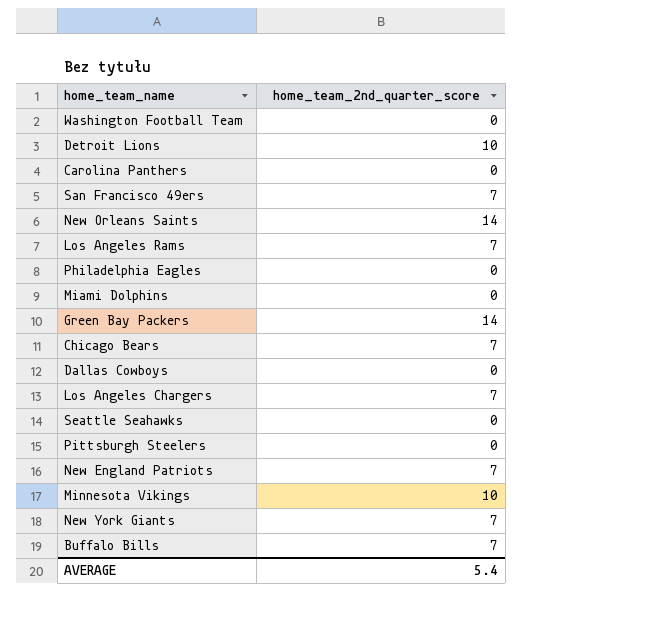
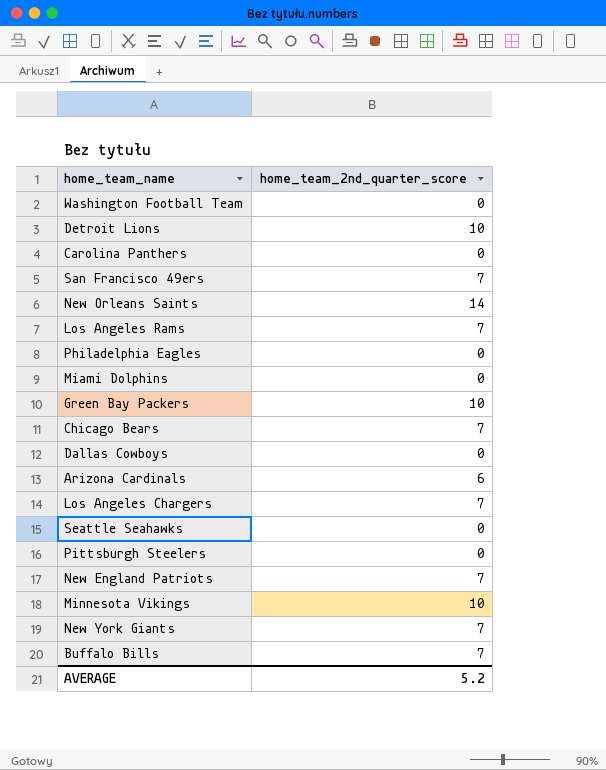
Green Bay Packers | home_team_2nd_quarter_score: 14 -> 10
row Arizona Cardinals: none -> 6
AVERAGE | home_team_2nd_quarter_score: 5.4 -> 5.2

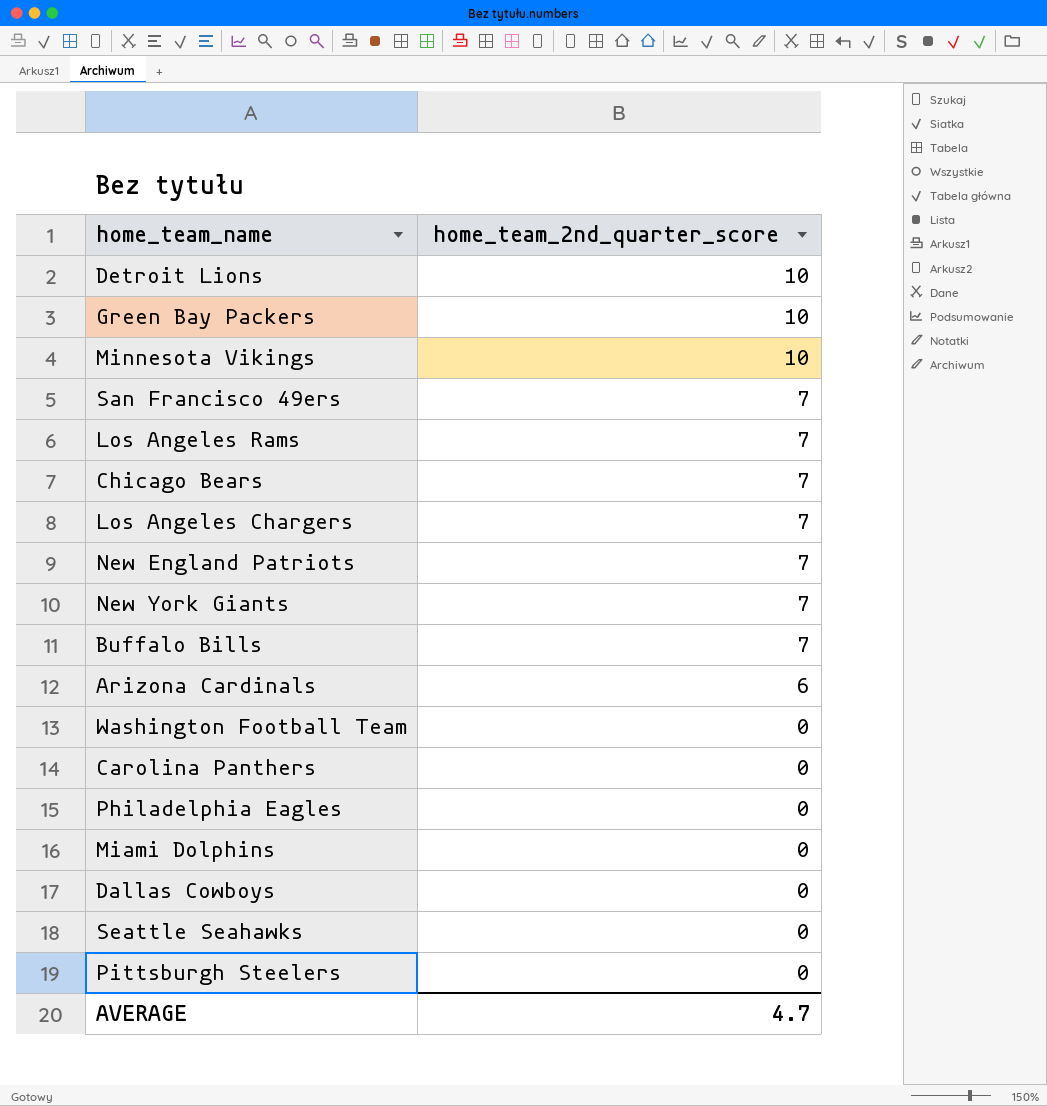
row order: none -> home_team_2nd_quarter_score descending
row New Orleans Saints: 14 -> none
AVERAGE | home_team_2nd_quarter_score: 5.2 -> 4.7

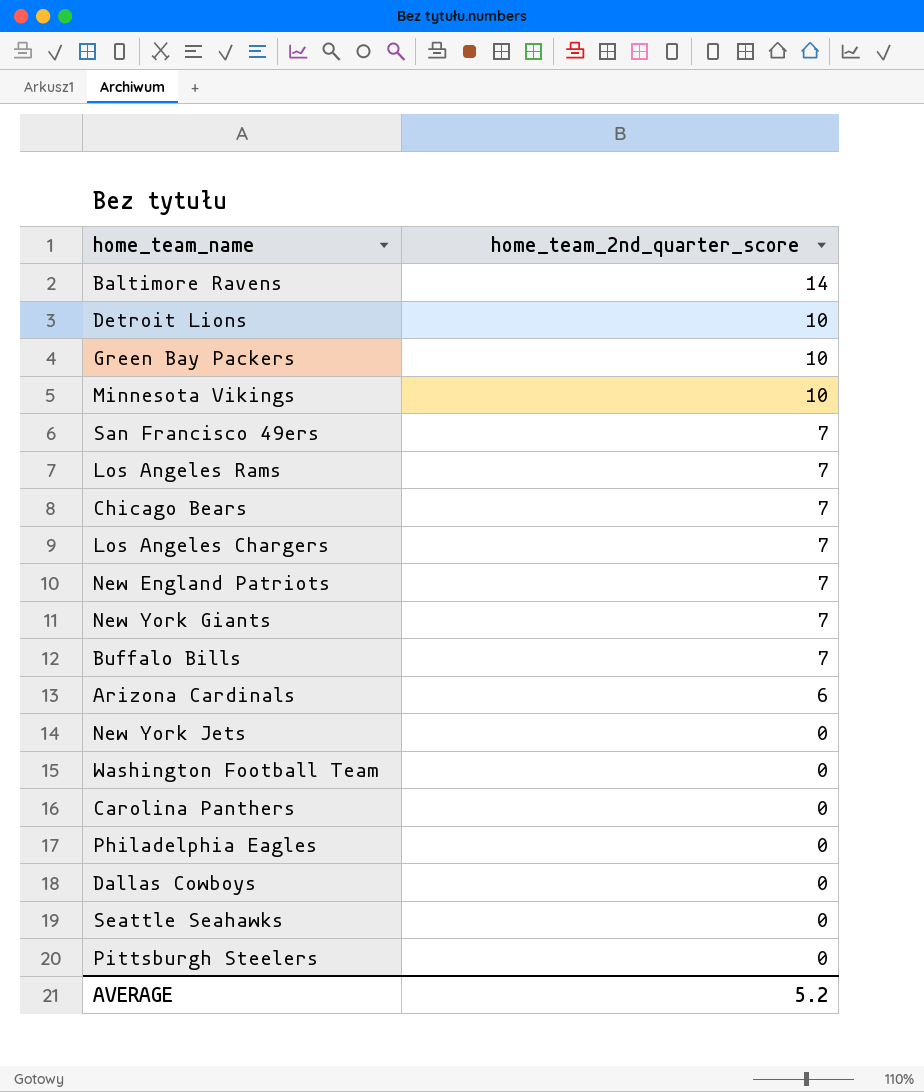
row Miami Dolphins: 0 -> none
row Baltimore Ravens: none -> 14
row New York Jets: none -> 0
AVERAGE | home_team_2nd_quarter_score: 4.7 -> 5.2

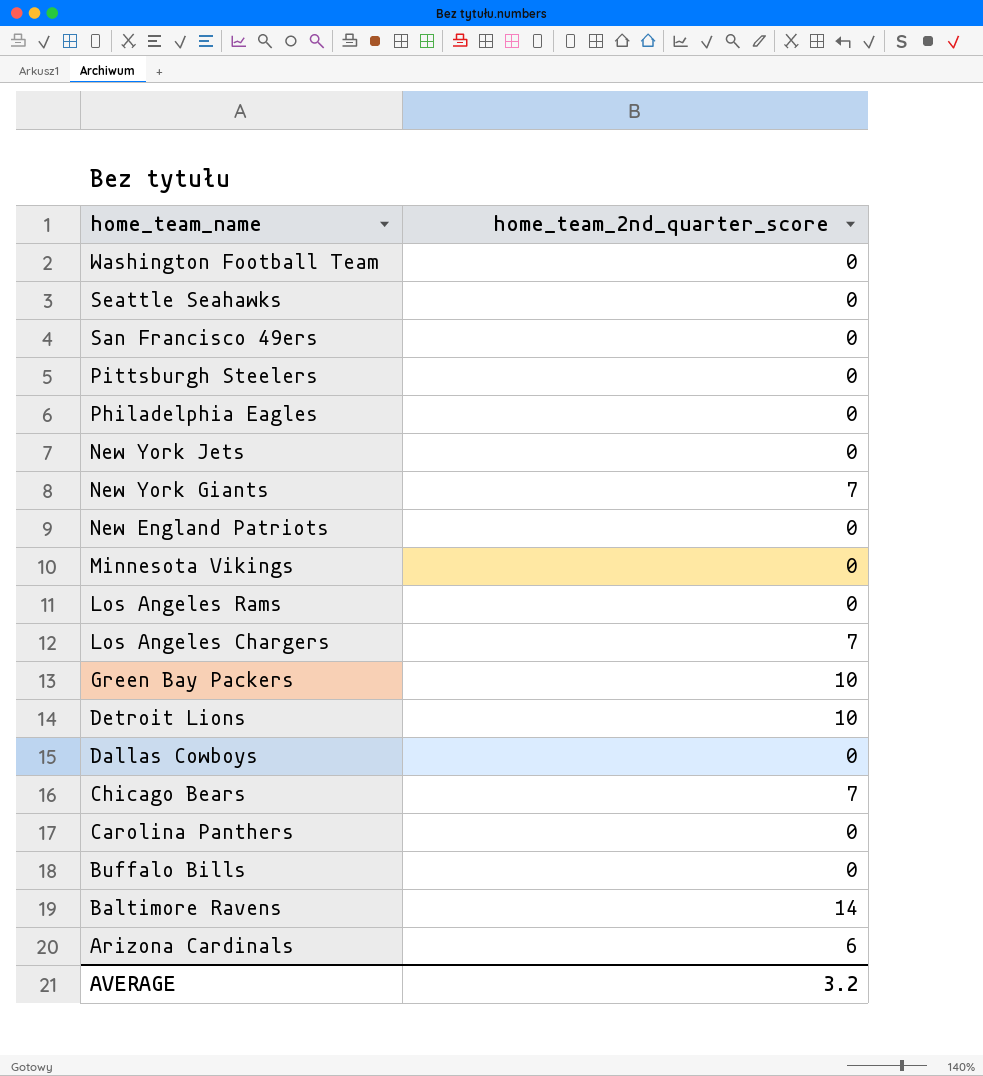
row order: home_team_2nd_quarter_score descending -> home_team_name descending
San Francisco 49ers | home_team_2nd_quarter_score: 7 -> 0
New England Patriots | home_team_2nd_quarter_score: 7 -> 0
Minnesota Vikings | home_team_2nd_quarter_score: 10 -> 0
Los Angeles Rams | home_team_2nd_quarter_score: 7 -> 0
Buffalo Bills | home_team_2nd_quarter_score: 7 -> 0
AVERAGE | home_team_2nd_quarter_score: 5.2 -> 3.2

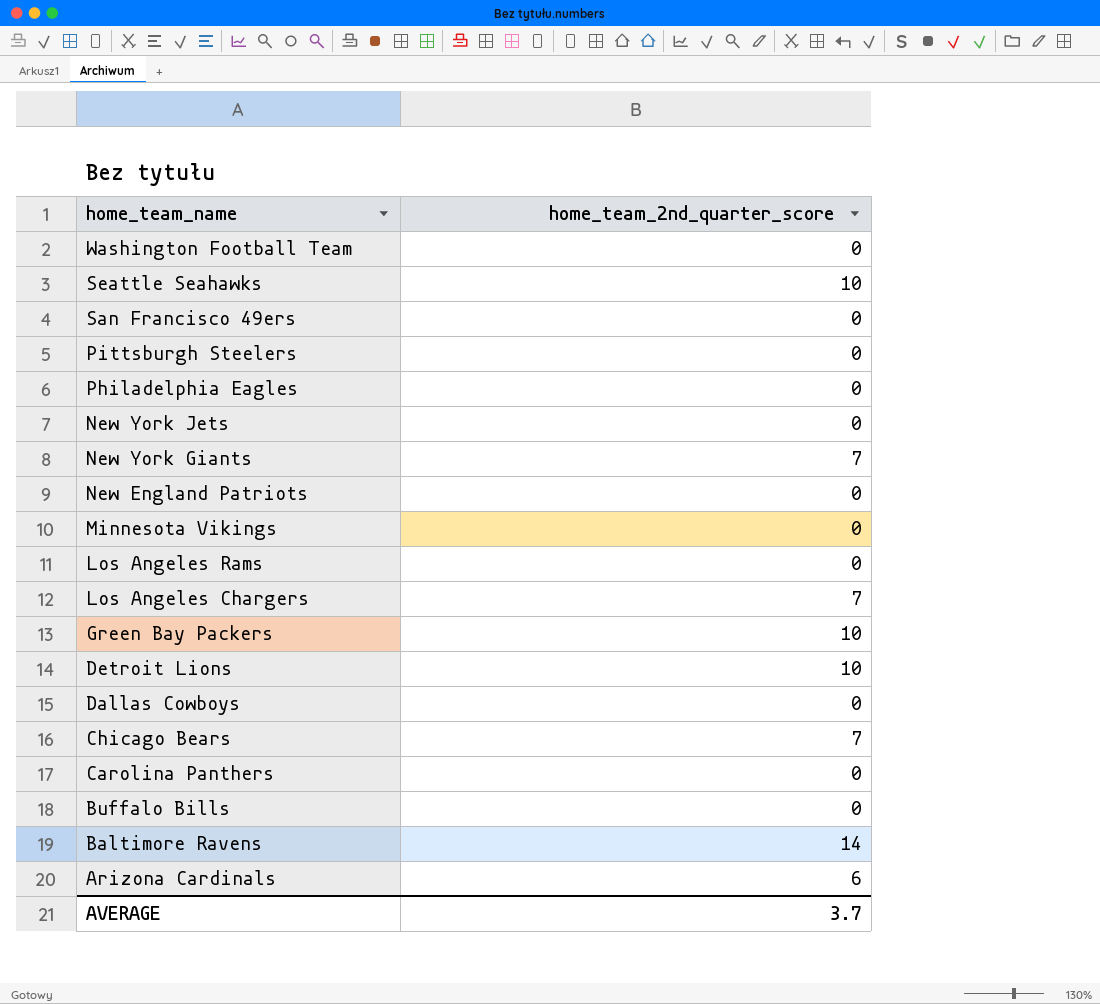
Seattle Seahawks | home_team_2nd_quarter_score: 0 -> 10
AVERAGE | home_team_2nd_quarter_score: 3.2 -> 3.7

